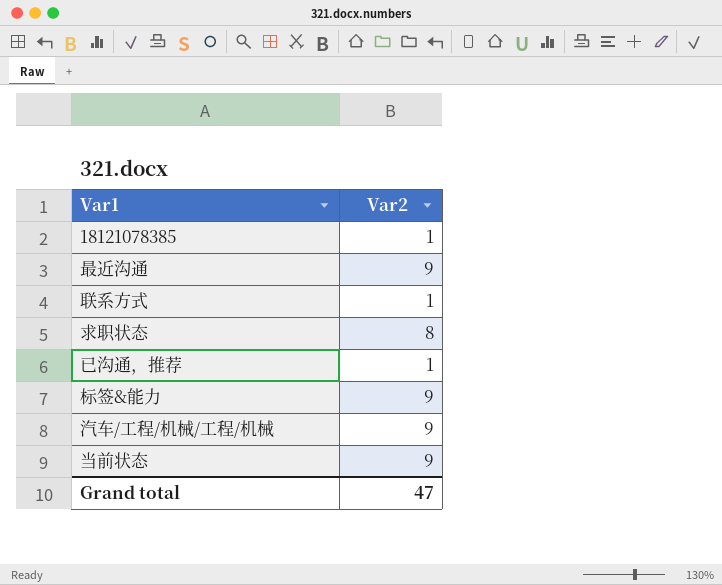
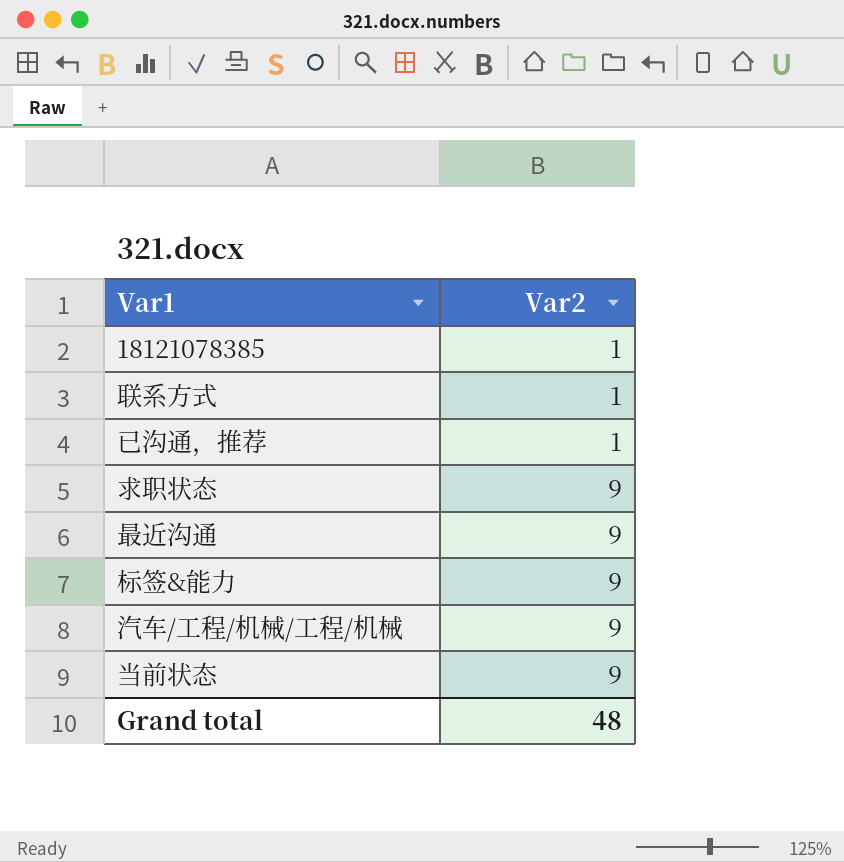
row order: none -> Var2 ascending
求职状态 | Var2: 8 -> 9
Grand total | Var2: 47 -> 48

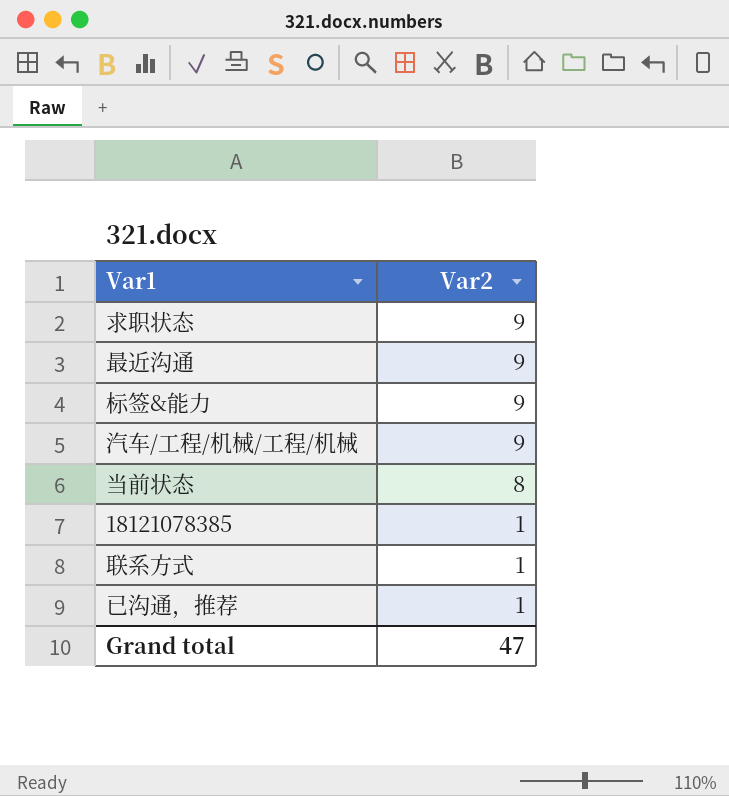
row order: Var2 ascending -> Var2 descending
当前状态 | Var2: 9 -> 8
Grand total | Var2: 48 -> 47

